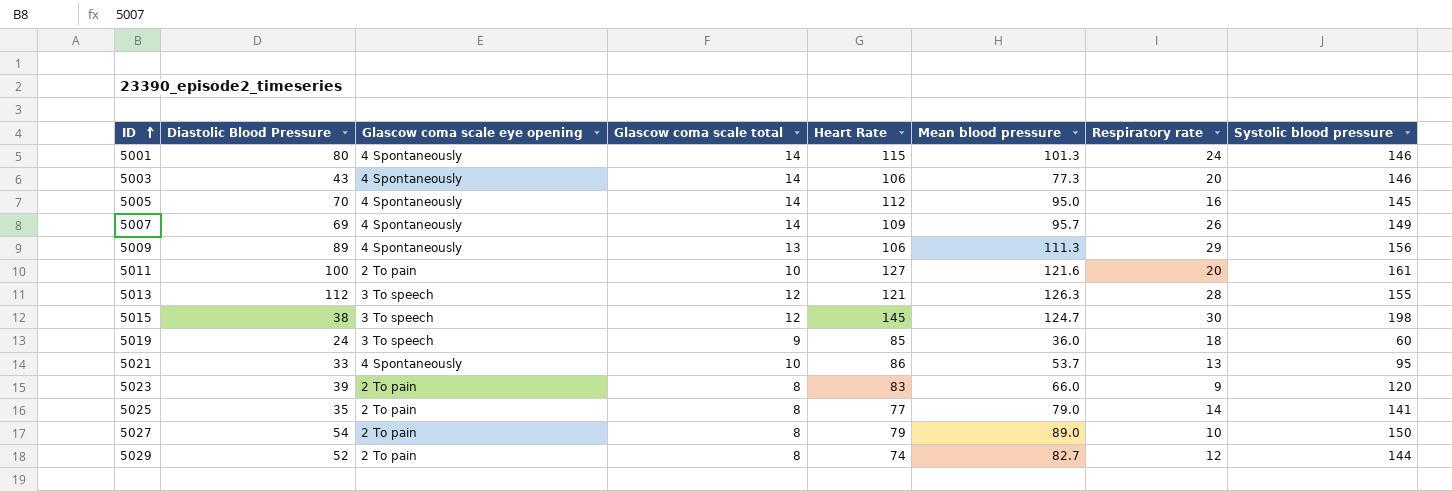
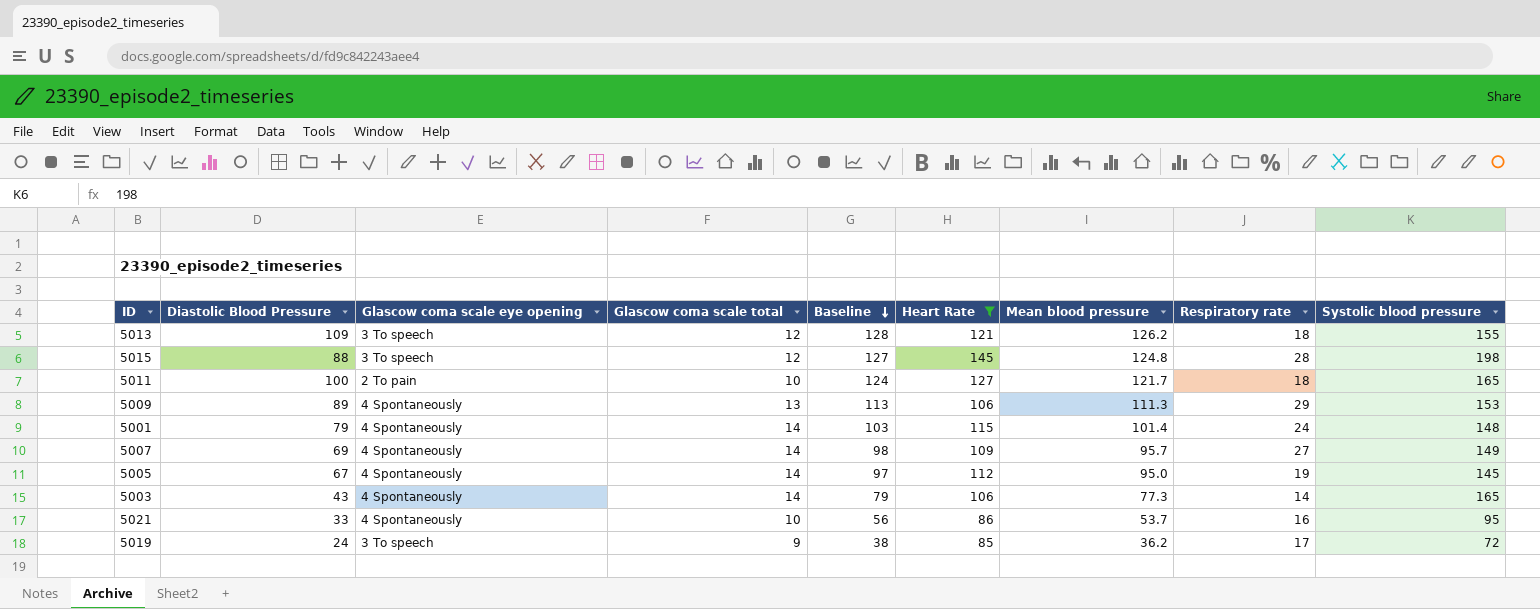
filter: none -> Heart Rate >= 85
row order: ID ascending -> Baseline descending
column Baseline | formula: none -> [Mean blood pressure] + 2
5013 | Diastolic Blood Pressure: 112 -> 109
5013 | Mean blood pressure: 126.3 -> 126.2
5013 | Respiratory rate: 28 -> 18
5015 | Diastolic Blood Pressure: 38 -> 88
5015 | Mean blood pressure: 124.7 -> 124.8
5015 | Respiratory rate: 30 -> 28
5011 | Mean blood pressure: 121.6 -> 121.7
5011 | Respiratory rate: 20 -> 18
5011 | Systolic blood pressure: 161 -> 165
5009 | Systolic blood pressure: 156 -> 153
5001 | Diastolic Blood Pressure: 80 -> 79
5001 | Mean blood pressure: 101.3 -> 101.4
5001 | Systolic blood pressure: 146 -> 148
5007 | Respiratory rate: 26 -> 27
5005 | Diastolic Blood Pressure: 70 -> 67
5005 | Respiratory rate: 16 -> 19
5003 | Respiratory rate: 20 -> 14
5003 | Systolic blood pressure: 146 -> 165
5021 | Respiratory rate: 13 -> 16
5019 | Mean blood pressure: 36.0 -> 36.2
5019 | Respiratory rate: 18 -> 17
5019 | Systolic blood pressure: 60 -> 72

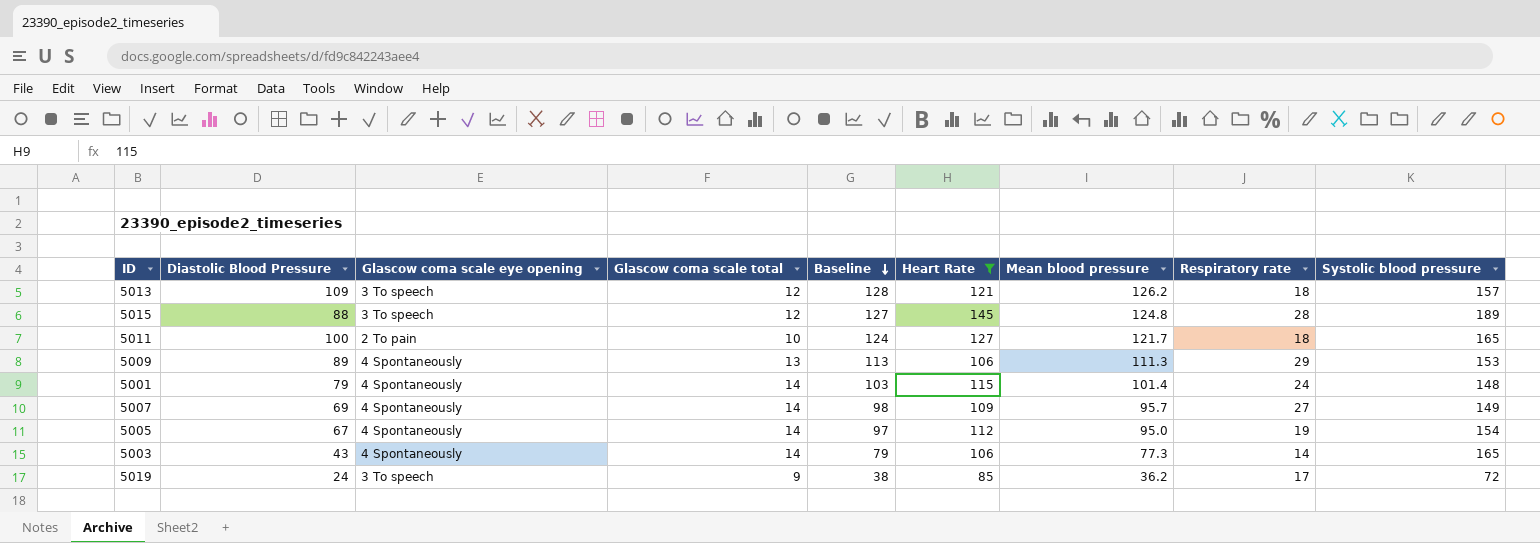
row 5021: 33 | 4 Spontaneously | 10 | 56 | 86 | 53.7 | 16 | 95 -> none
5013 | Systolic blood pressure: 155 -> 157
5015 | Systolic blood pressure: 198 -> 189
5005 | Systolic blood pressure: 145 -> 154

